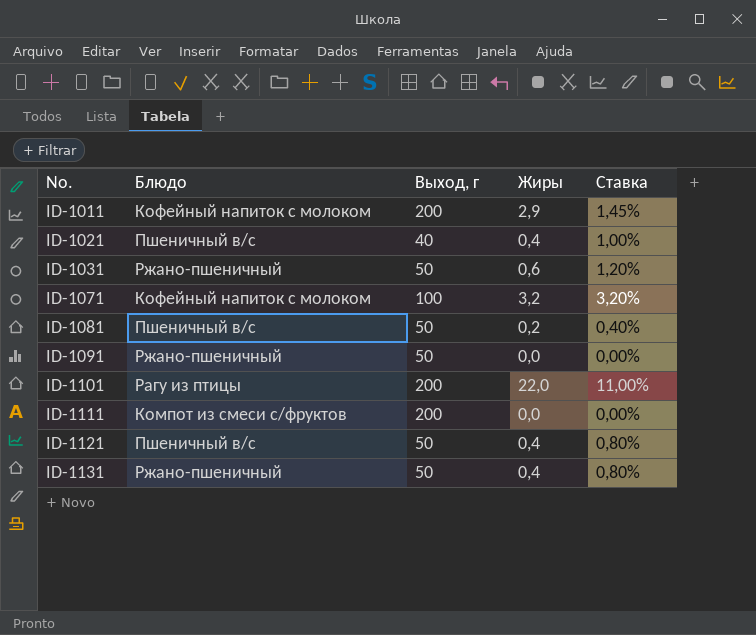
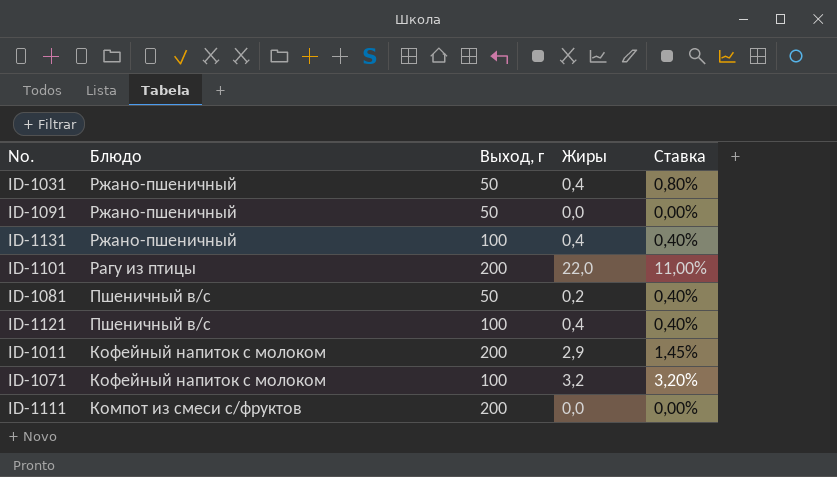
row order: No. ascending -> Блюдо descending
row ID-1021: Пшеничный в/с | 40 | 0,4 | 1,00% -> none
ID-1031 | Жиры: 0,6 -> 0,4
ID-1031 | Ставка: 1,20% -> 0,80%
ID-1131 | Выход, г: 50 -> 100
ID-1131 | Ставка: 0,80% -> 0,40%
ID-1121 | Выход, г: 50 -> 100
ID-1121 | Ставка: 0,80% -> 0,40%

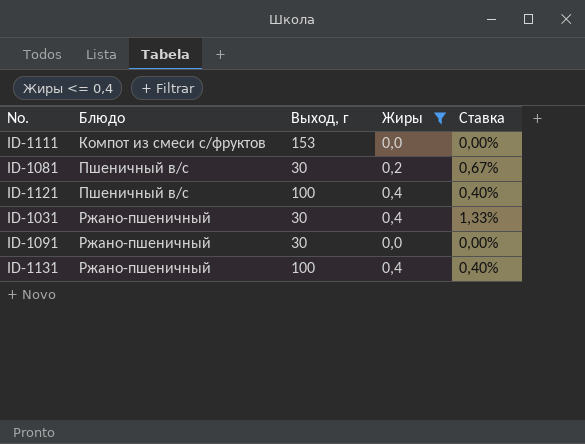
filter: none -> Жиры <= 0,4
row order: Блюдо descending -> Блюдо ascending
ID-1111 | Выход, г: 200 -> 153
ID-1081 | Выход, г: 50 -> 30
ID-1081 | Ставка: 0,40% -> 0,67%
ID-1031 | Выход, г: 50 -> 30
ID-1031 | Ставка: 0,80% -> 1,33%
ID-1091 | Выход, г: 50 -> 30

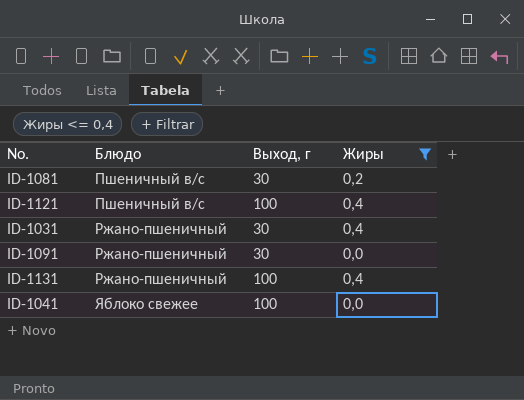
column Ставка | formula: [Жиры] / [Выход, г] -> none
row ID-1111: Компот из смеси с/фруктов | 153 | 0,0 | 0,00% -> none
row ID-1041: none -> Яблоко свежее | 100 | 0,0

